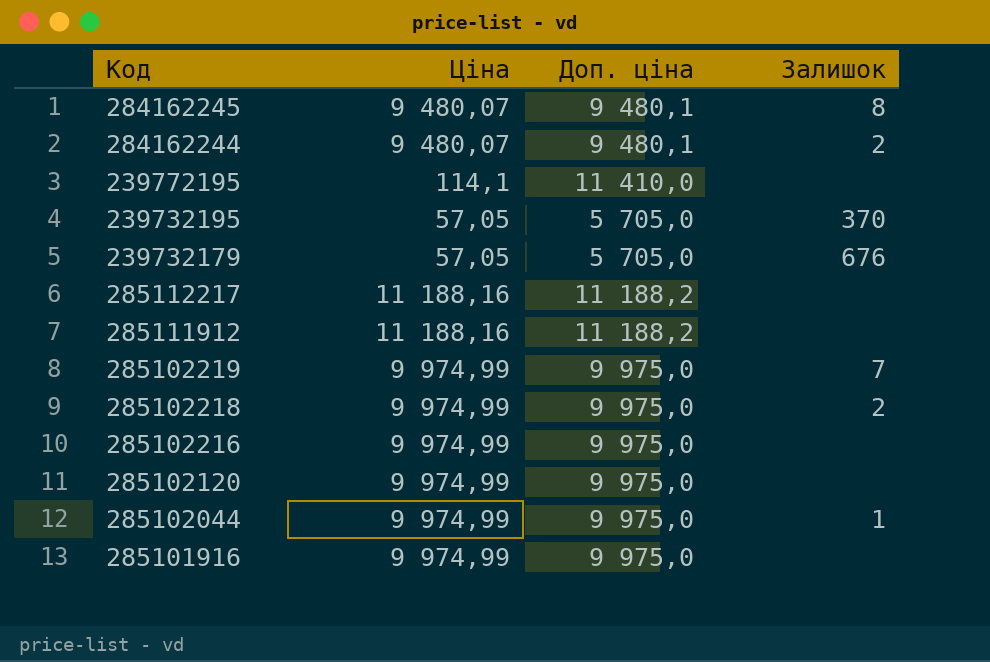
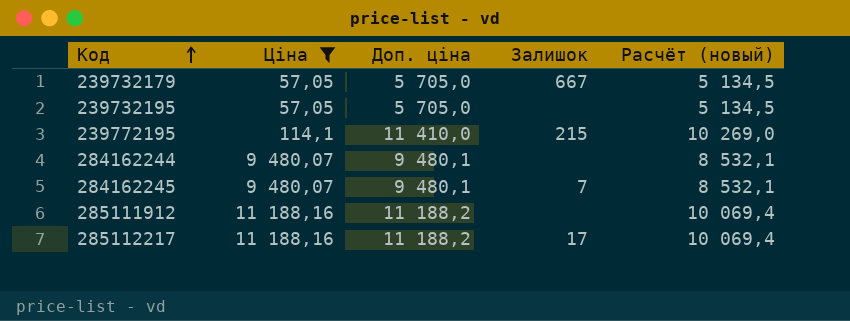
filter: none -> Ціна != 9 974,99
row order: none -> Код ascending
column Расчёт (новый) | formula: none -> [Доп. ціна] * 0,9
239732179 | Залишок: 676 -> 667
239732195 | Залишок: 370 -> none
239772195 | Залишок: none -> 215
284162244 | Залишок: 2 -> none
284162245 | Залишок: 8 -> 7
285112217 | Залишок: none -> 17

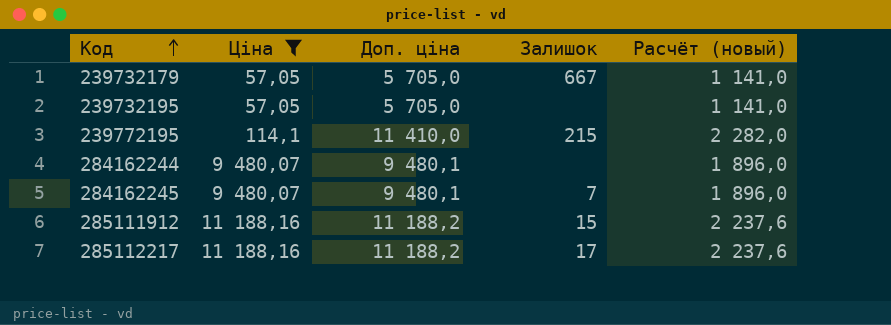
column Расчёт (новый) | formula: [Доп. ціна] * 0,9 -> [Доп. ціна] * 0,2
285111912 | Залишок: none -> 15

